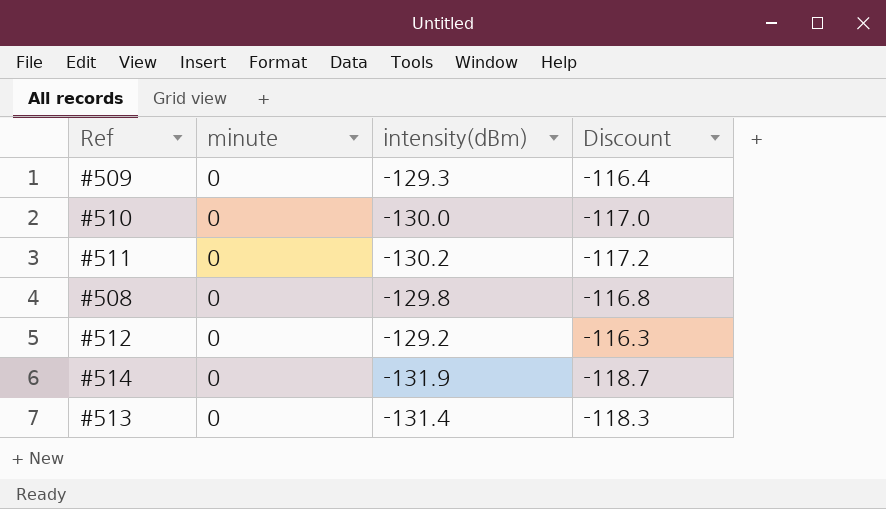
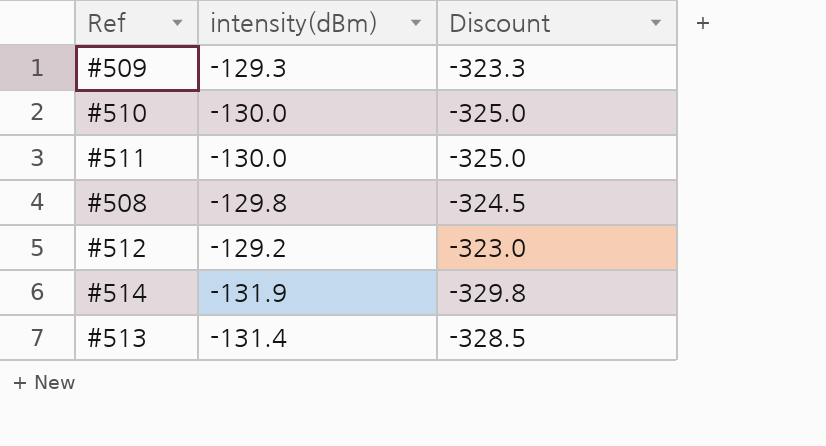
column minute | position: 2 -> none
column Discount | formula: [intensity(dBm)] * 0.9 -> [intensity(dBm)] * 2.5
#511 | intensity(dBm): -130.2 -> -130.0

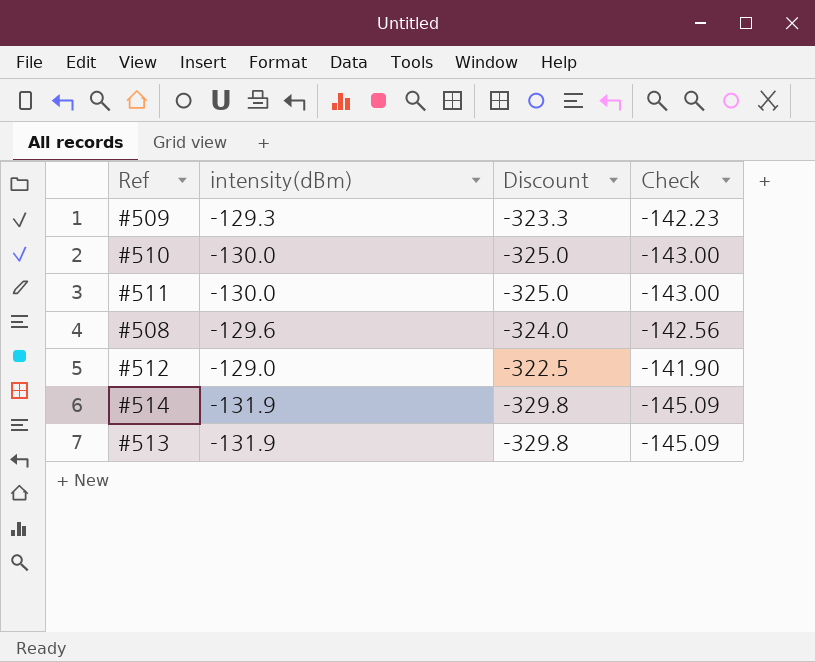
column Check | formula: none -> [intensity(dBm)] * 1.1
#508 | intensity(dBm): -129.8 -> -129.6
#508 | Discount: -324.5 -> -324.0
#512 | intensity(dBm): -129.2 -> -129.0
#512 | Discount: -323.0 -> -322.5
#513 | intensity(dBm): -131.4 -> -131.9
#513 | Discount: -328.5 -> -329.8

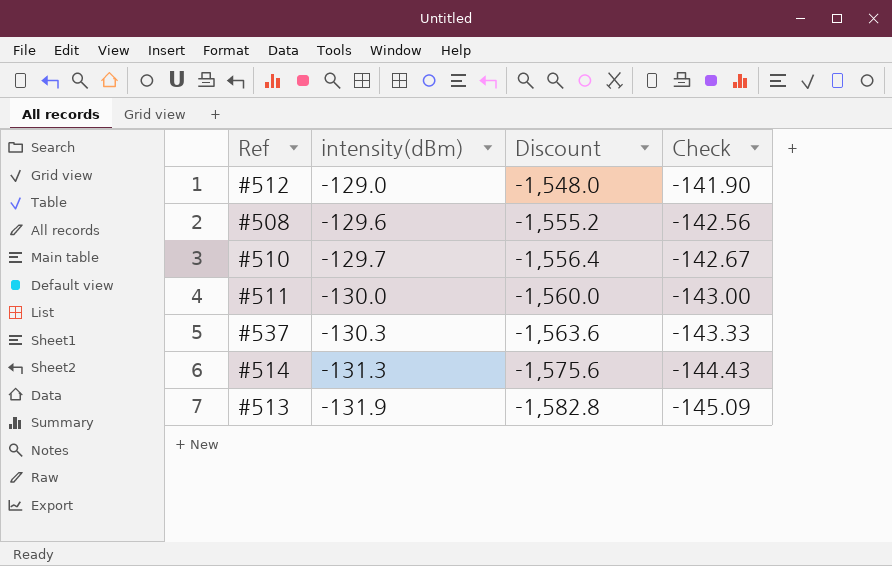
row order: none -> intensity(dBm) descending
column Discount | formula: [intensity(dBm)] * 2.5 -> [intensity(dBm)] * 12
row #509: -129.3 | -323.3 | -142.23 -> none
#510 | intensity(dBm): -130.0 -> -129.7
#510 | Check: -143.00 -> -142.67
row #537: none -> -130.3 | -1,563.6 | -143.33
#514 | intensity(dBm): -131.9 -> -131.3
#514 | Check: -145.09 -> -144.43

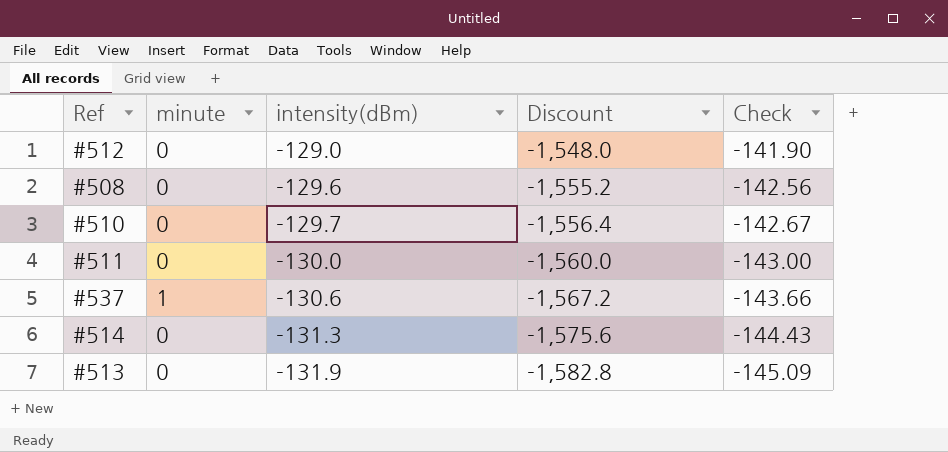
column minute | position: none -> 2
#537 | intensity(dBm): -130.3 -> -130.6
#537 | Discount: -1,563.6 -> -1,567.2
#537 | Check: -143.33 -> -143.66

